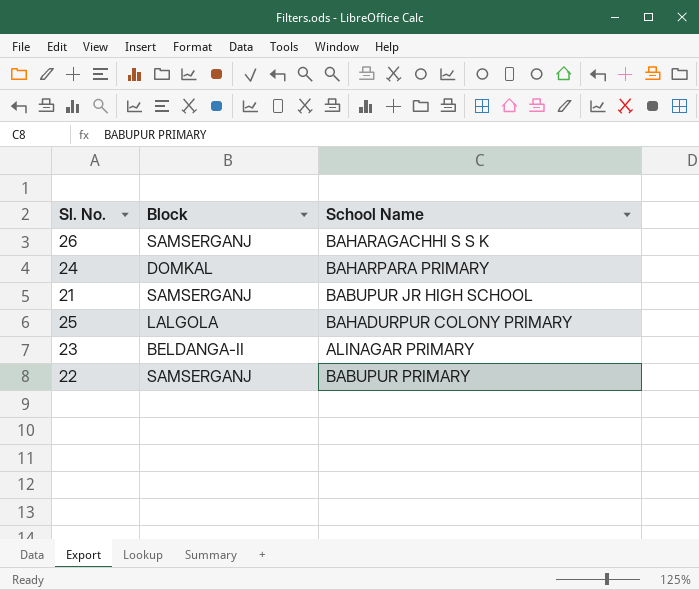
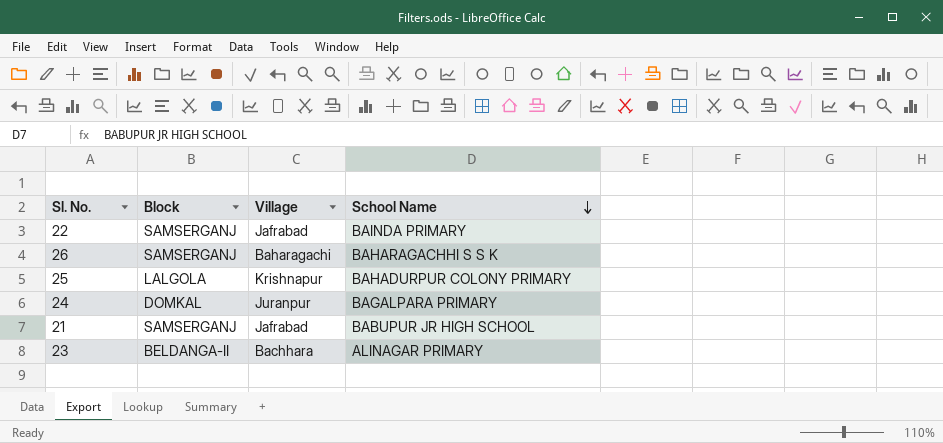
row order: none -> School Name descending
column Village | position: none -> 3
22 | School Name: BABUPUR PRIMARY -> BAINDA PRIMARY
24 | School Name: BAHARPARA PRIMARY -> BAGALPARA PRIMARY

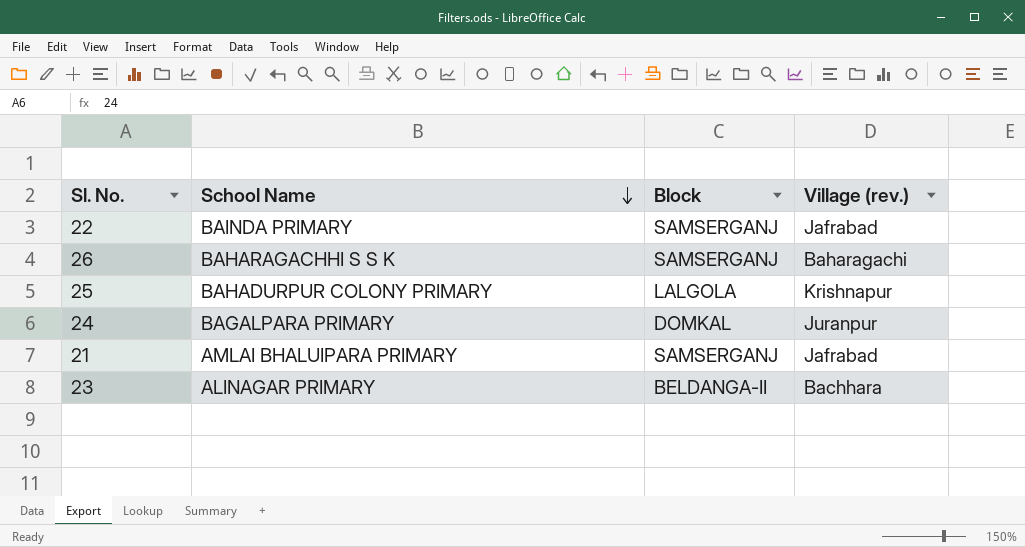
column School Name | position: 4 -> 2
column name: Village -> Village (rev.)
21 | School Name: BABUPUR JR HIGH SCHOOL -> AMLAI BHALUIPARA PRIMARY

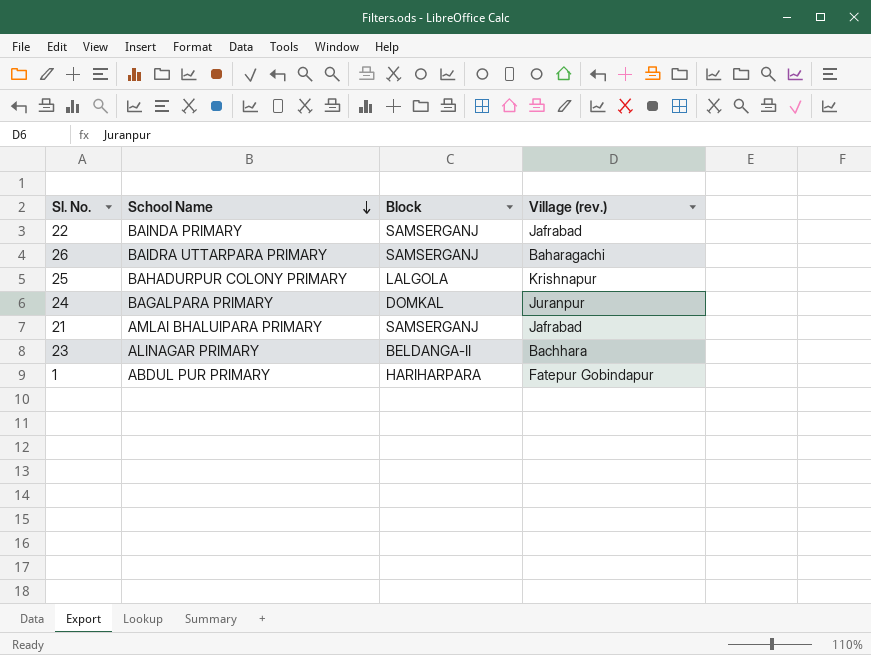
26 | School Name: BAHARAGACHHI S S K -> BAIDRA UTTARPARA PRIMARY
row 1: none -> ABDUL PUR PRIMARY | HARIHARPARA | Fatepur Gobindapur

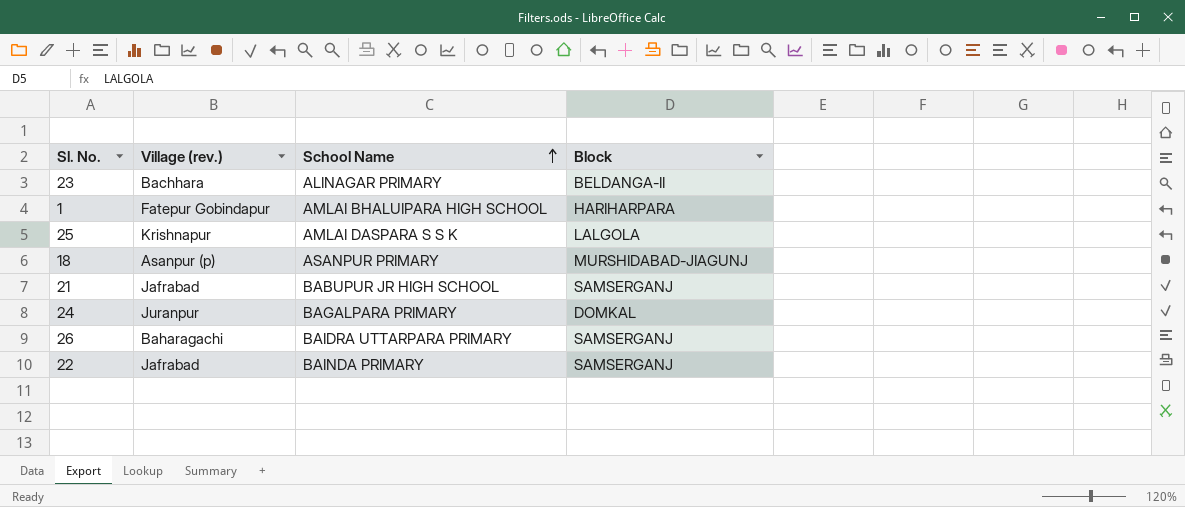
row order: School Name descending -> School Name ascending
column Village (rev.) | position: 4 -> 2
1 | School Name: ABDUL PUR PRIMARY -> AMLAI BHALUIPARA HIGH SCHOOL
25 | School Name: BAHADURPUR COLONY PRIMARY -> AMLAI DASPARA S S K
row 18: none -> Asanpur (p) | ASANPUR PRIMARY | MURSHIDABAD-JIAGUNJ
21 | School Name: AMLAI BHALUIPARA PRIMARY -> BABUPUR JR HIGH SCHOOL

